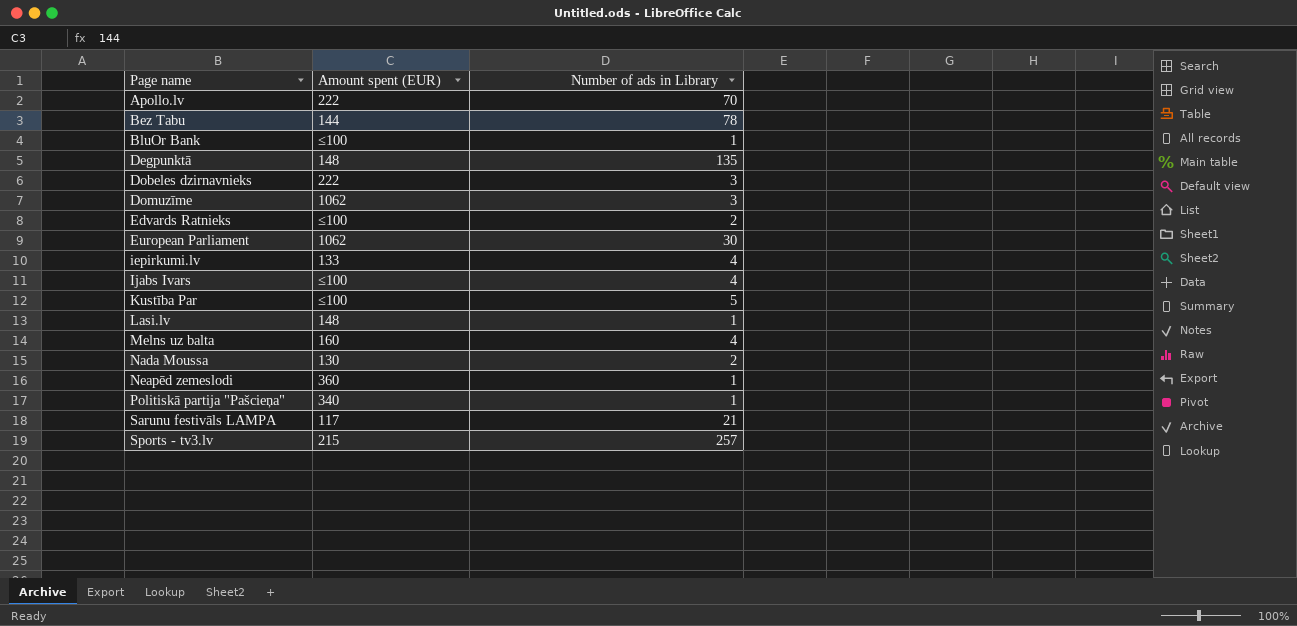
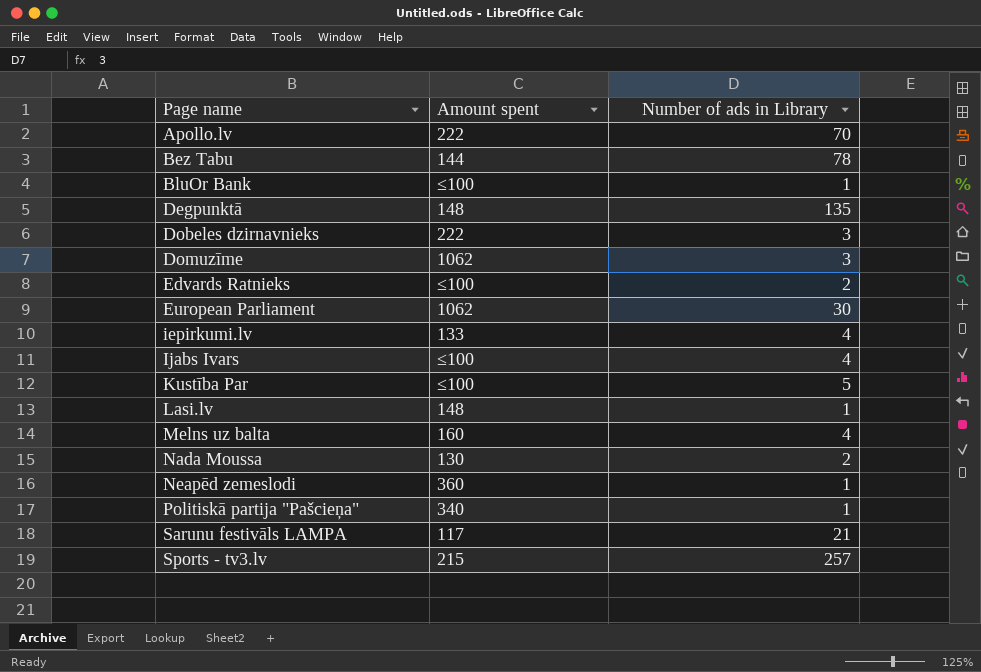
column name: Amount spent (EUR) -> Amount spent

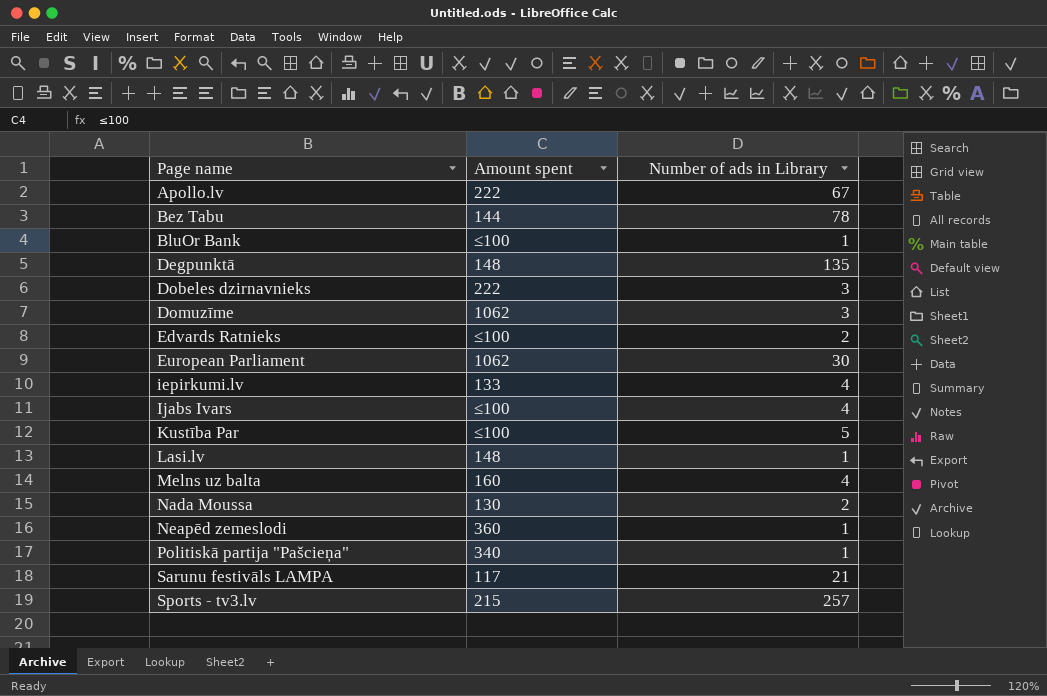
Apollo.lv | Number of ads in Library: 70 -> 67

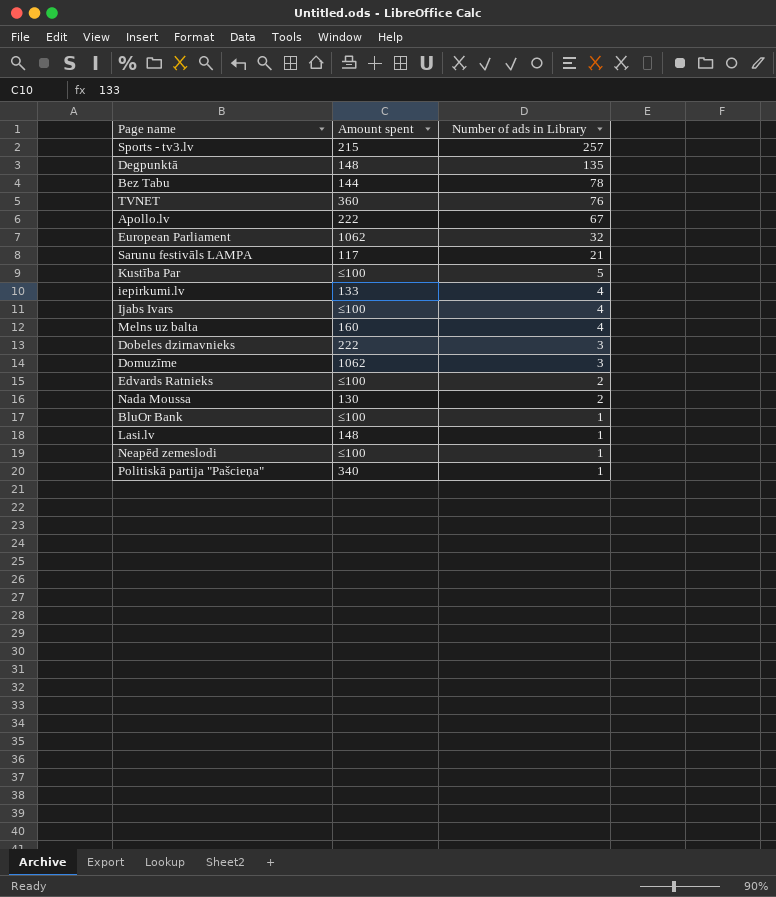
row order: Page name ascending -> Number of ads in Library descending
row TVNET: none -> 360 | 76
European Parliament | Number of ads in Library: 30 -> 32
Neapēd zemeslodi | Amount spent: 360 -> ≤100

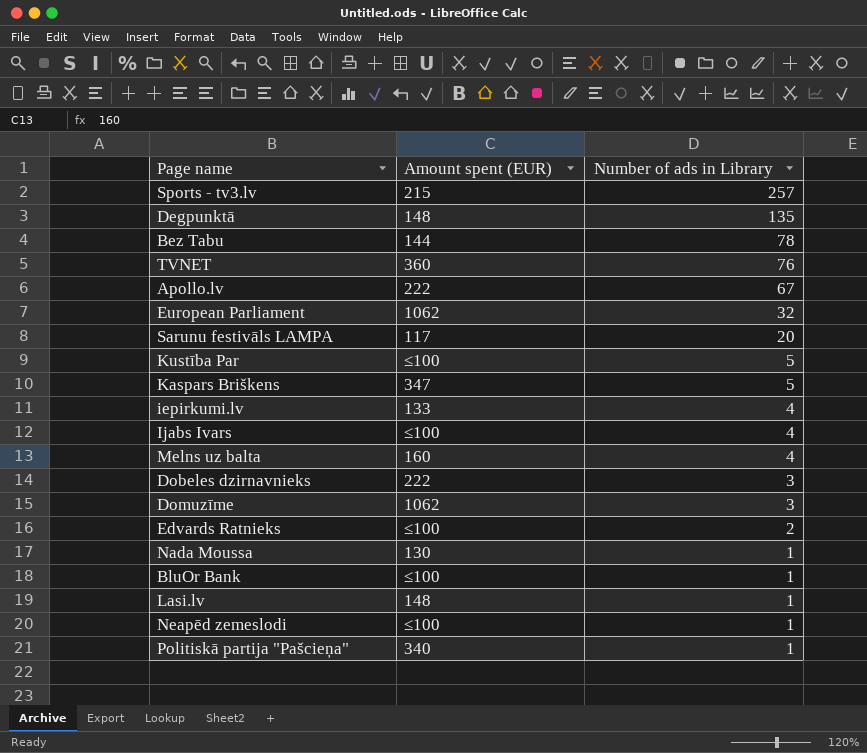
column name: Amount spent -> Amount spent (EUR)
Sarunu festivāls LAMPA | Number of ads in Library: 21 -> 20
row Kaspars Briškens: none -> 347 | 5
Nada Moussa | Number of ads in Library: 2 -> 1

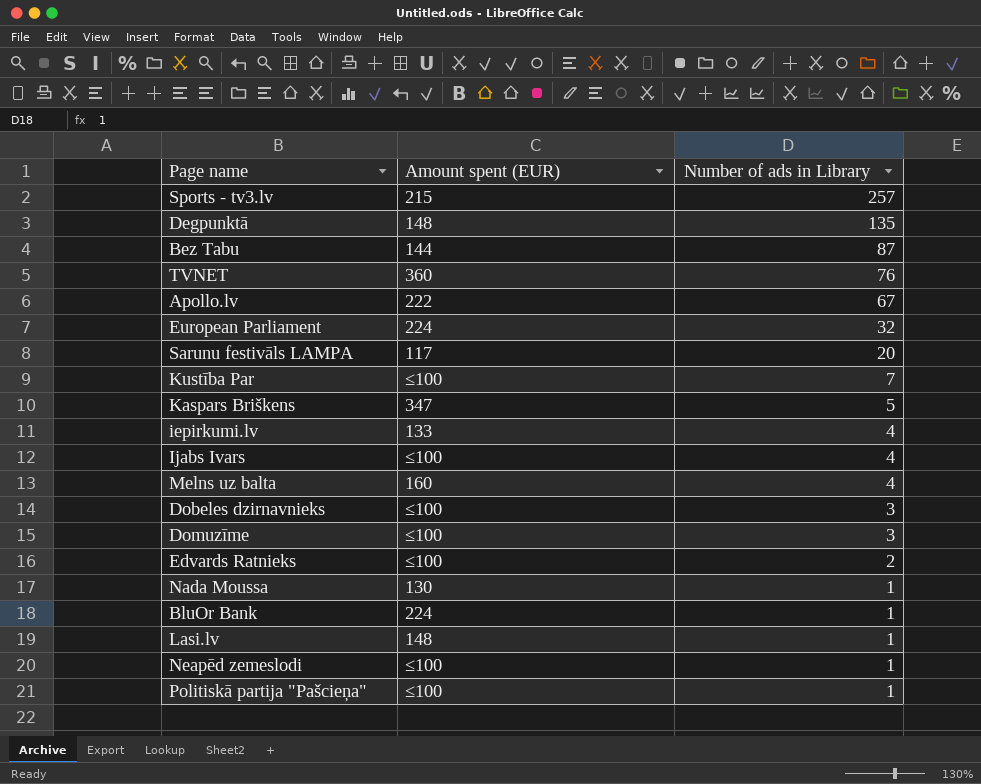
Bez Tabu | Number of ads in Library: 78 -> 87
European Parliament | Amount spent (EUR): 1062 -> 224
Kustība Par | Number of ads in Library: 5 -> 7
Dobeles dzirnavnieks | Amount spent (EUR): 222 -> ≤100
Domuzīme | Amount spent (EUR): 1062 -> ≤100
BluOr Bank | Amount spent (EUR): ≤100 -> 224
Politiskā partija "Pašcieņa" | Amount spent (EUR): 340 -> ≤100

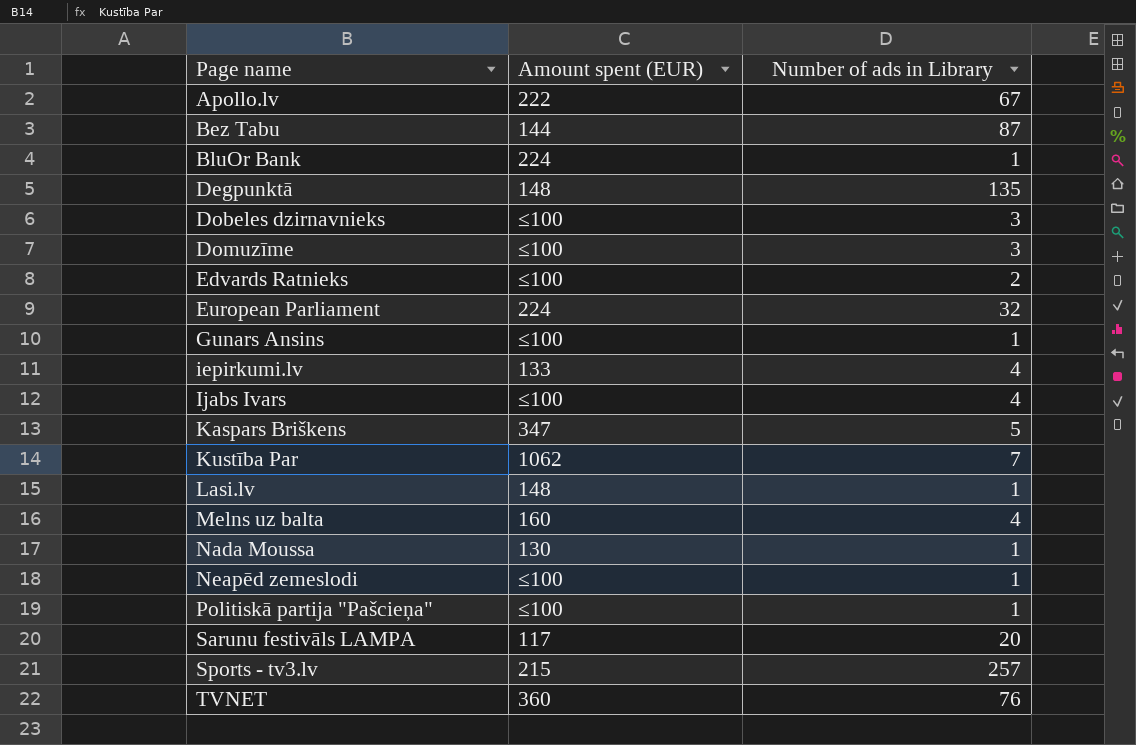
row order: Number of ads in Library descending -> Page name ascending
row Gunars Ansins: none -> ≤100 | 1
Kustība Par | Amount spent (EUR): ≤100 -> 1062

